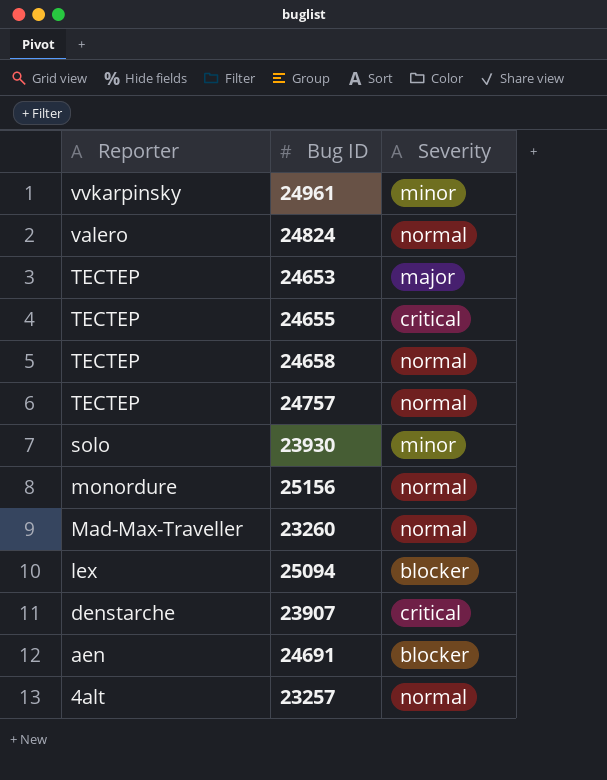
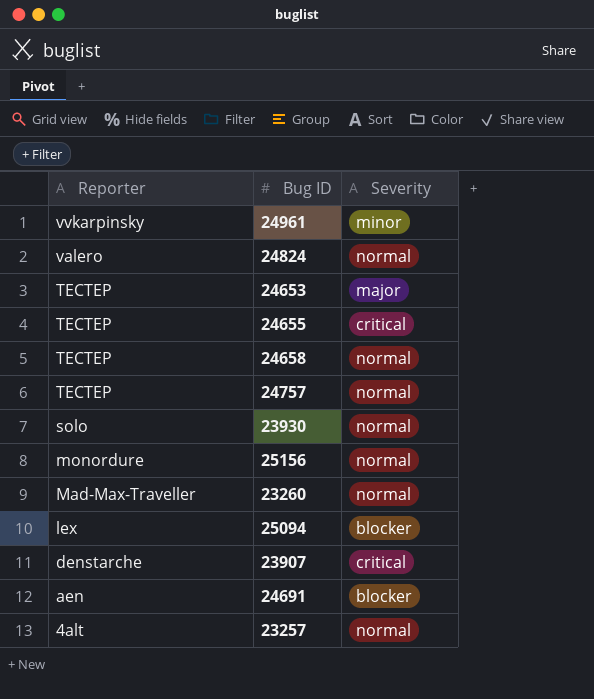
23930 | Severity: minor -> normal

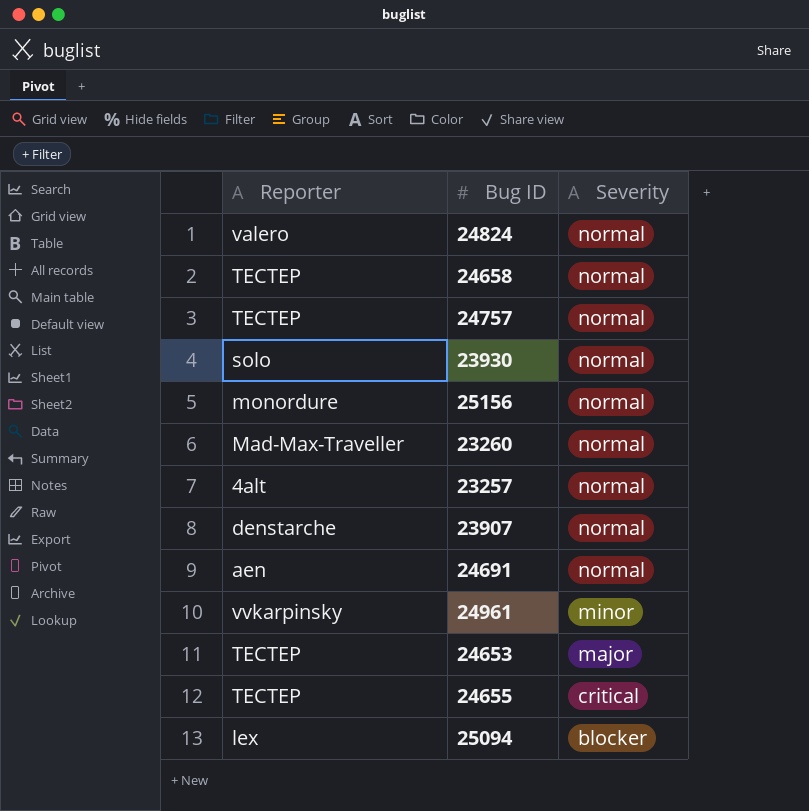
row order: Reporter descending -> Severity descending
23907 | Severity: critical -> normal
24691 | Severity: blocker -> normal

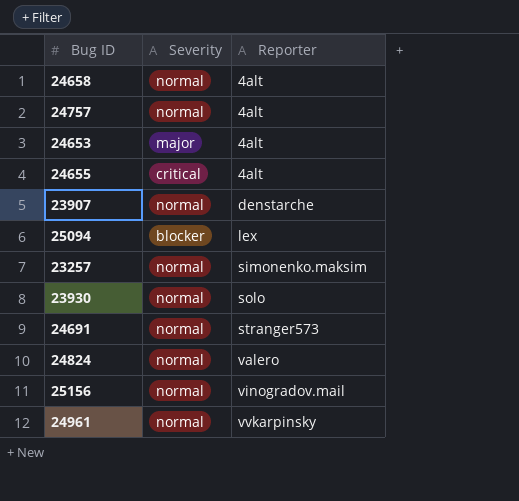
row order: Severity descending -> Reporter ascending
column Reporter | position: 1 -> 3
row 23260: Mad-Max-Traveller | normal -> none
24658 | Reporter: TECTEP -> 4alt
24757 | Reporter: TECTEP -> 4alt
24653 | Reporter: TECTEP -> 4alt
24655 | Reporter: TECTEP -> 4alt
23257 | Reporter: 4alt -> simonenko.maksim
24691 | Reporter: aen -> stranger573
25156 | Reporter: monordure -> vinogradov.mail
24961 | Severity: minor -> normal

